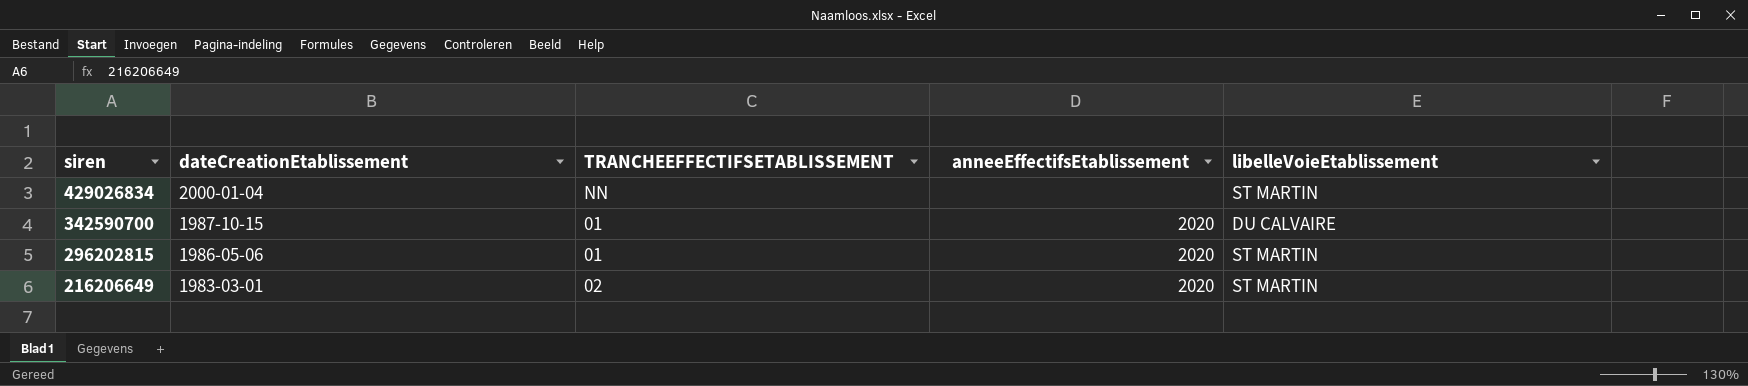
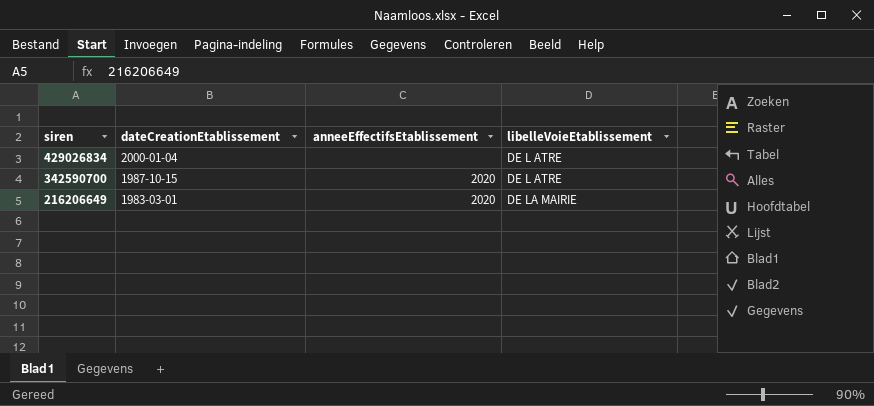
column TRANCHEEFFECTIFSETABLISSEMENT | position: 3 -> none
row 296202815: 1986-05-06 | 01 | 2020 | ST MARTIN -> none
429026834 | libelleVoieEtablissement: ST MARTIN -> DE L ATRE
342590700 | libelleVoieEtablissement: DU CALVAIRE -> DE L ATRE
216206649 | libelleVoieEtablissement: ST MARTIN -> DE LA MAIRIE

